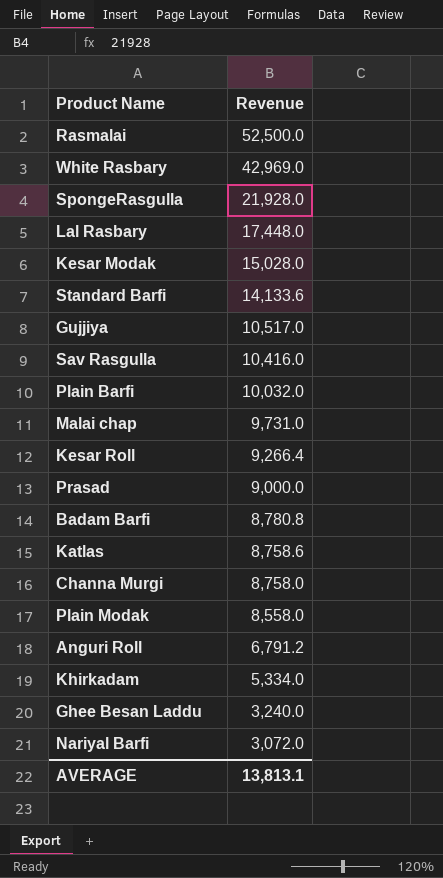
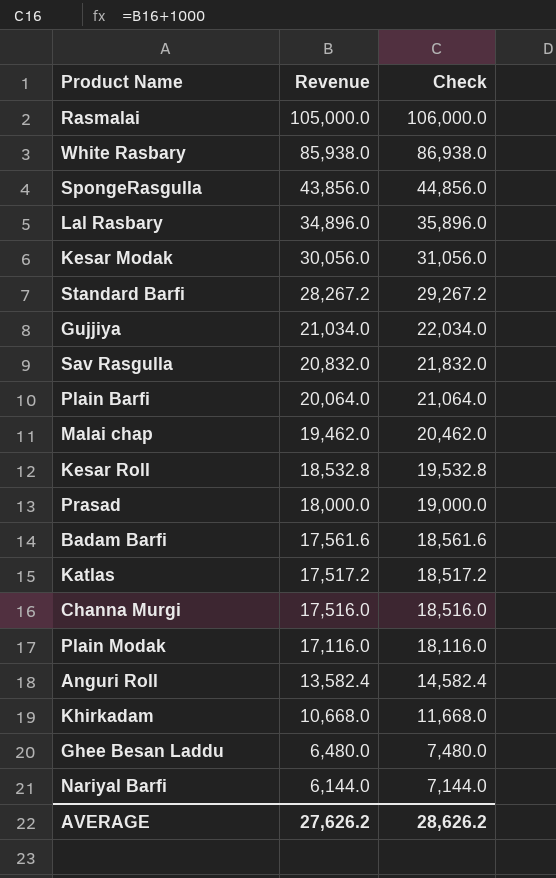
column Check | formula: none -> [Revenue] + 1000
Rasmalai | Revenue: 52,500.0 -> 105,000.0
White Rasbary | Revenue: 42,969.0 -> 85,938.0
SpongeRasgulla | Revenue: 21,928.0 -> 43,856.0
Lal Rasbary | Revenue: 17,448.0 -> 34,896.0
Kesar Modak | Revenue: 15,028.0 -> 30,056.0
Standard Barfi | Revenue: 14,133.6 -> 28,267.2
Gujjiya | Revenue: 10,517.0 -> 21,034.0
Sav Rasgulla | Revenue: 10,416.0 -> 20,832.0
Plain Barfi | Revenue: 10,032.0 -> 20,064.0
Malai chap | Revenue: 9,731.0 -> 19,462.0
Kesar Roll | Revenue: 9,266.4 -> 18,532.8
Prasad | Revenue: 9,000.0 -> 18,000.0
Badam Barfi | Revenue: 8,780.8 -> 17,561.6
Katlas | Revenue: 8,758.6 -> 17,517.2
Channa Murgi | Revenue: 8,758.0 -> 17,516.0
Plain Modak | Revenue: 8,558.0 -> 17,116.0
Anguri Roll | Revenue: 6,791.2 -> 13,582.4
Khirkadam | Revenue: 5,334.0 -> 10,668.0
Ghee Besan Laddu | Revenue: 3,240.0 -> 6,480.0
Nariyal Barfi | Revenue: 3,072.0 -> 6,144.0
AVERAGE | Revenue: 13,813.1 -> 27,626.2

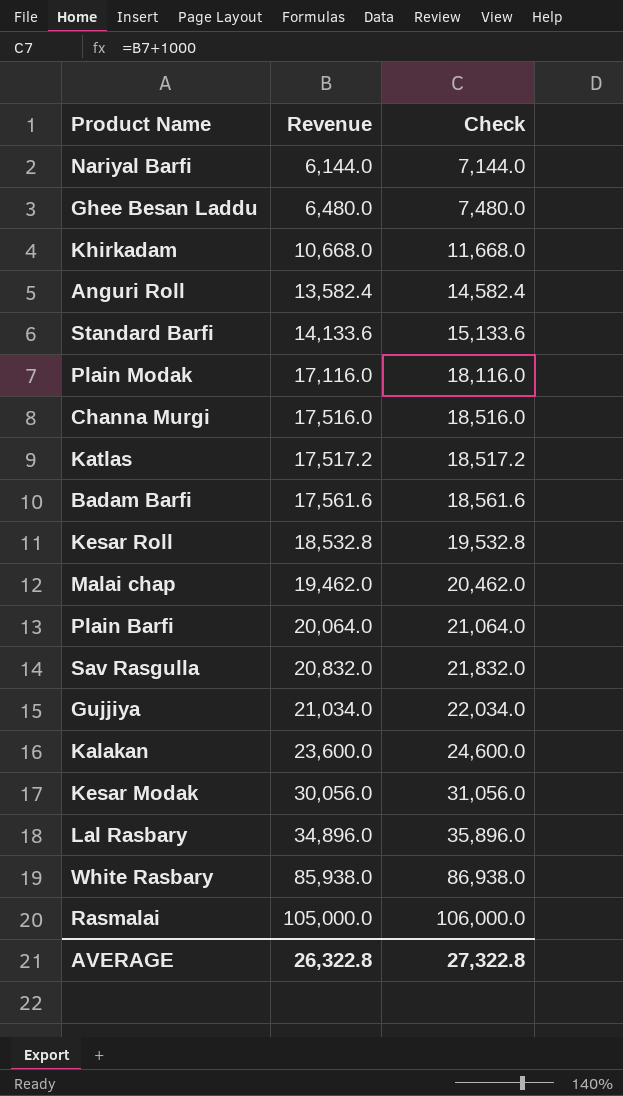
row order: Revenue descending -> Revenue ascending
row SpongeRasgulla: 43,856.0 | 44,856.0 -> none
row Prasad: 18,000.0 | 19,000.0 -> none
Standard Barfi | Revenue: 28,267.2 -> 14,133.6
Standard Barfi | Check: 29,267.2 -> 15,133.6
row Kalakan: none -> 23,600.0 | 24,600.0
AVERAGE | Revenue: 27,626.2 -> 26,322.8
AVERAGE | Check: 28,626.2 -> 27,322.8

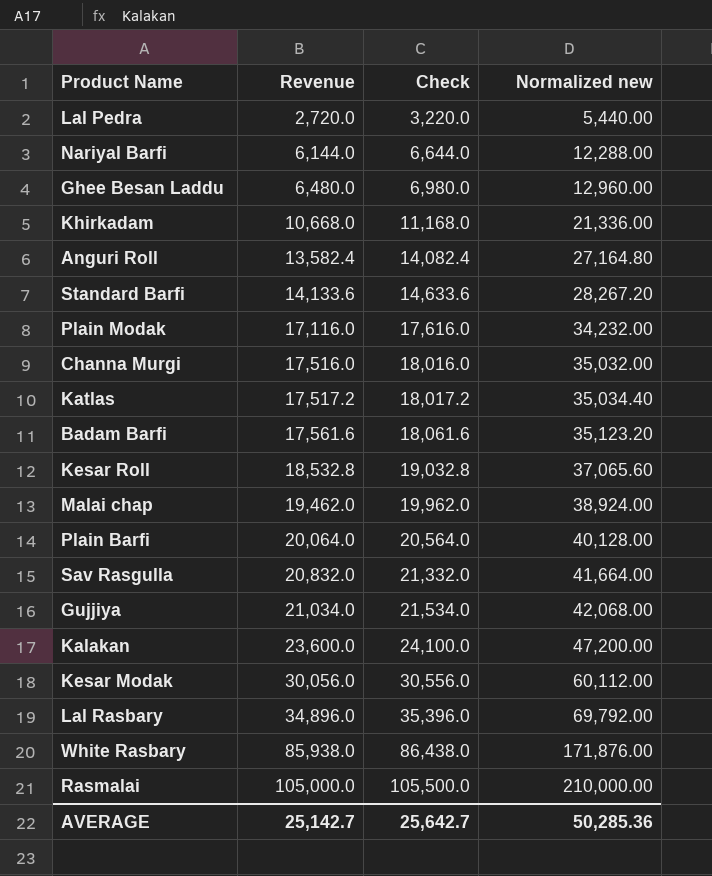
column Check | formula: [Revenue] + 1000 -> [Revenue] + 500
column Normalized new | formula: none -> [Revenue] * 2
row Lal Pedra: none -> 2,720.0 | 3,220.0 | 5,440.00
AVERAGE | Revenue: 26,322.8 -> 25,142.7
AVERAGE | Check: 27,322.8 -> 25,642.7

